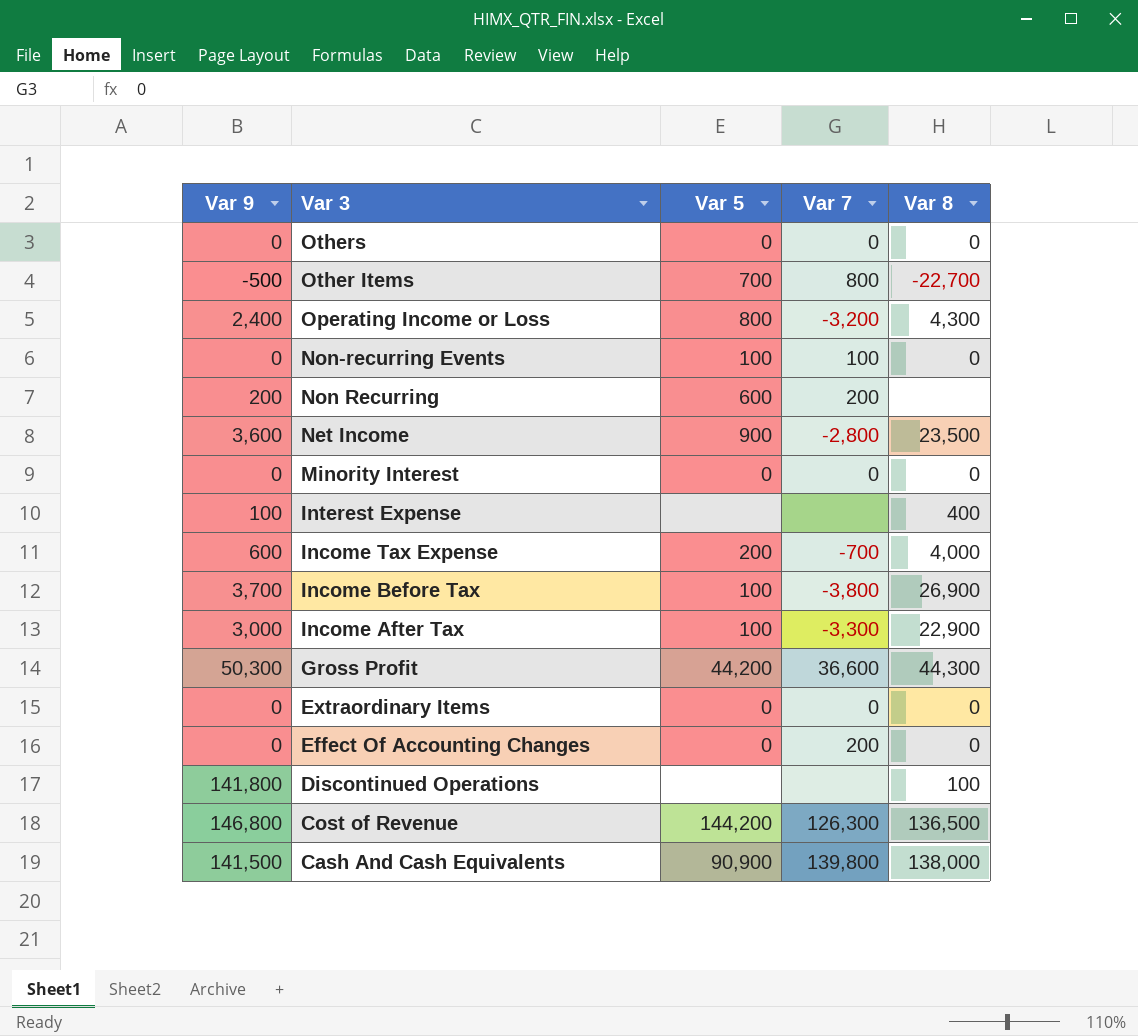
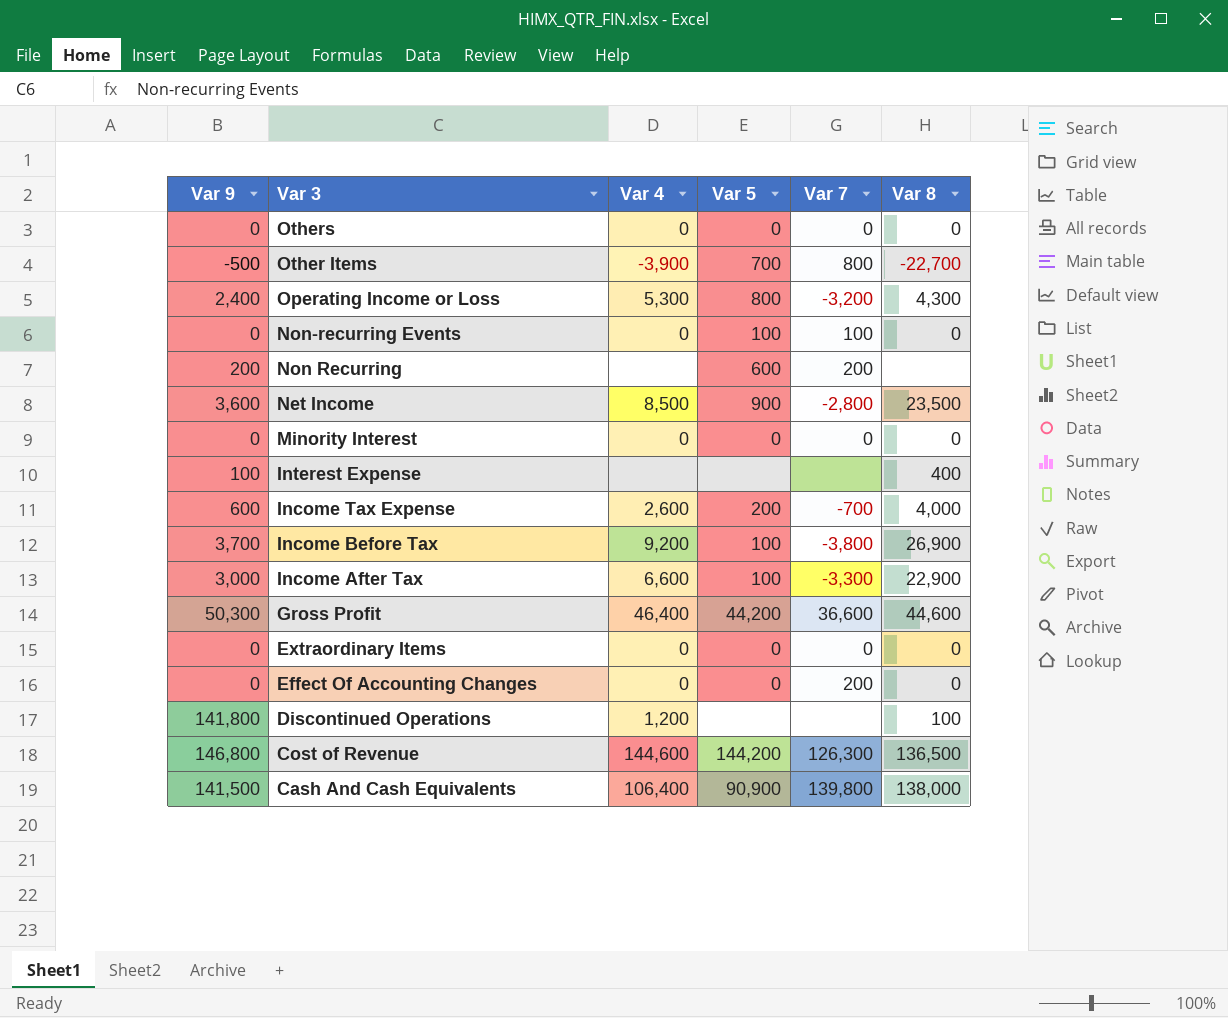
column Var 4 | position: none -> 3
Gross Profit | Var 8: 44,300 -> 44,600

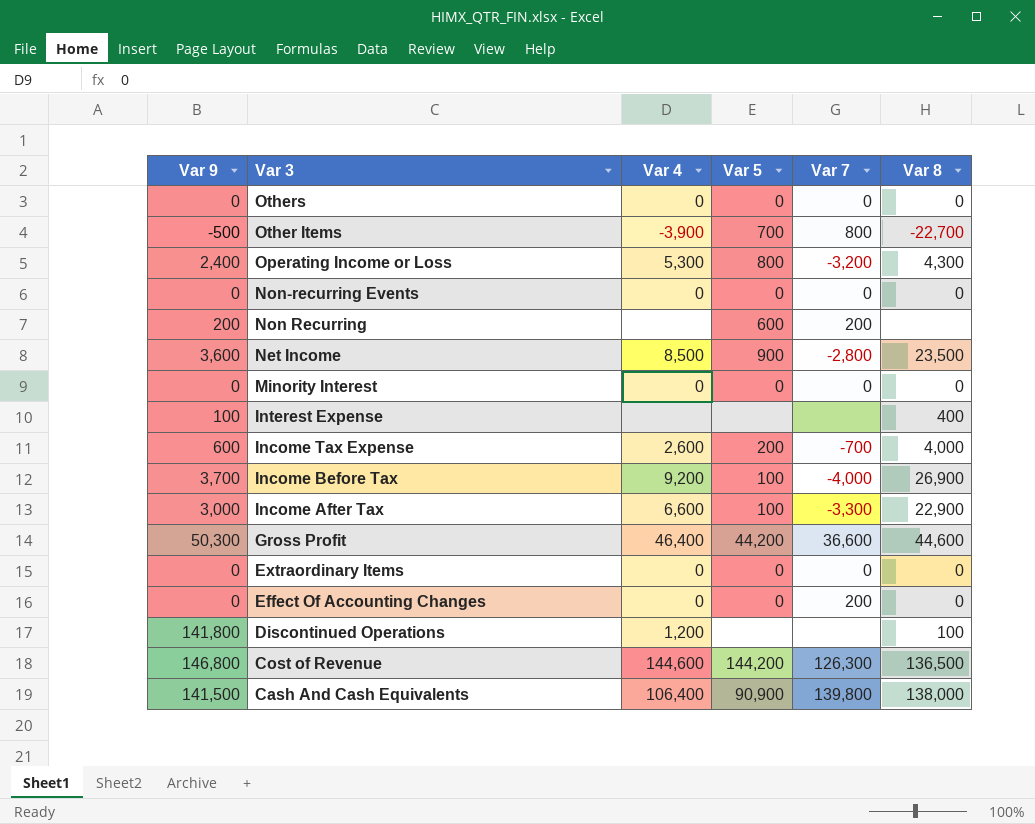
Non-recurring Events | Var 5: 100 -> 0
Non-recurring Events | Var 7: 100 -> 0
Income Before Tax | Var 7: -3,800 -> -4,000

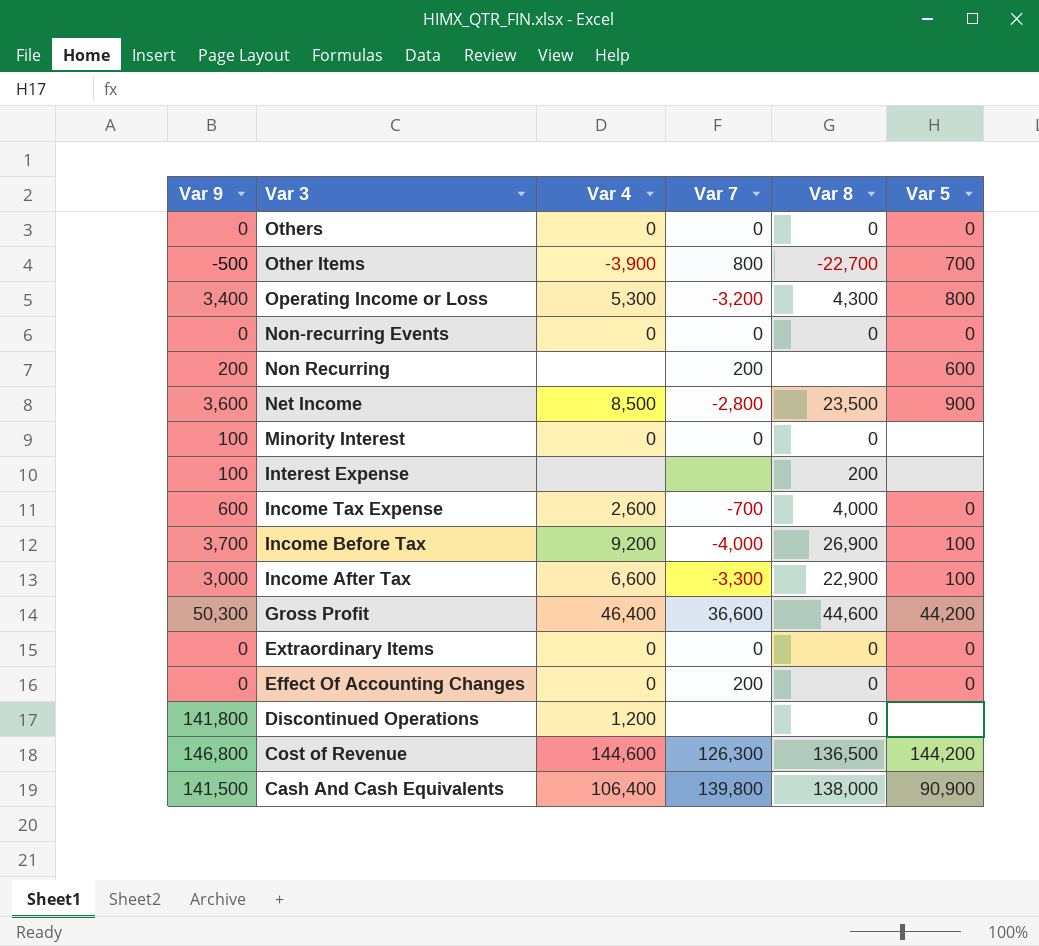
column Var 5 | position: 4 -> 6
Operating Income or Loss | Var 9: 2,400 -> 3,400
Minority Interest | Var 9: 0 -> 100
Minority Interest | Var 5: 0 -> none
Interest Expense | Var 8: 400 -> 200
Income Tax Expense | Var 5: 200 -> 0
Discontinued Operations | Var 8: 100 -> 0

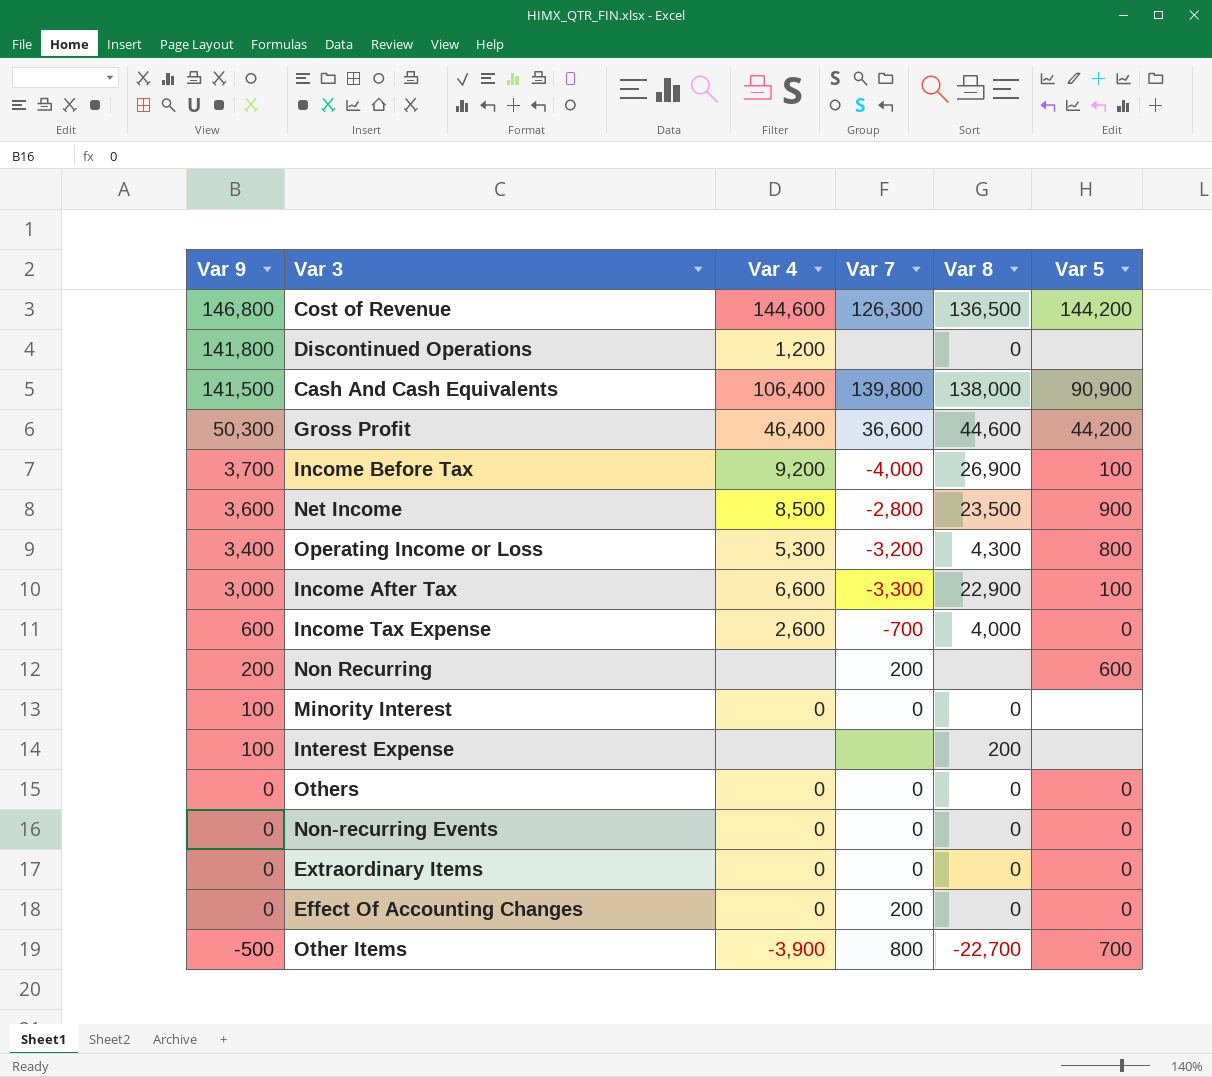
row order: Var 3 descending -> Var 9 descending

